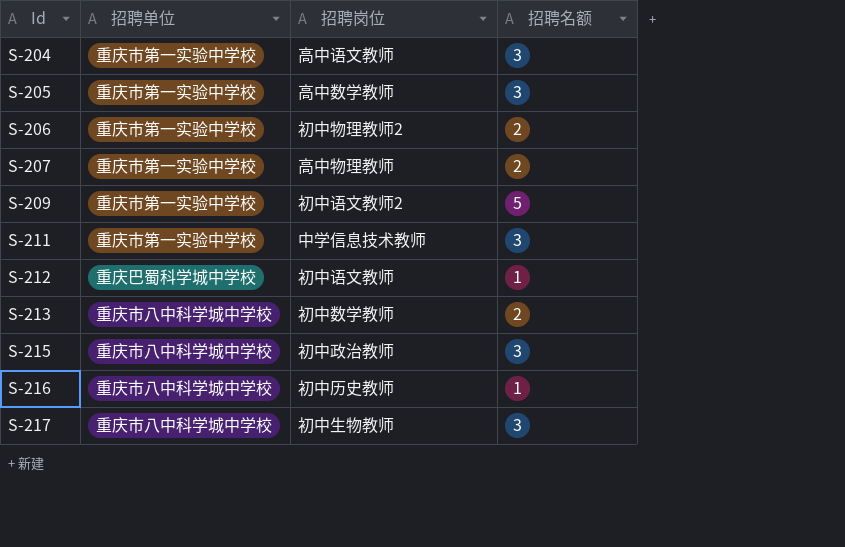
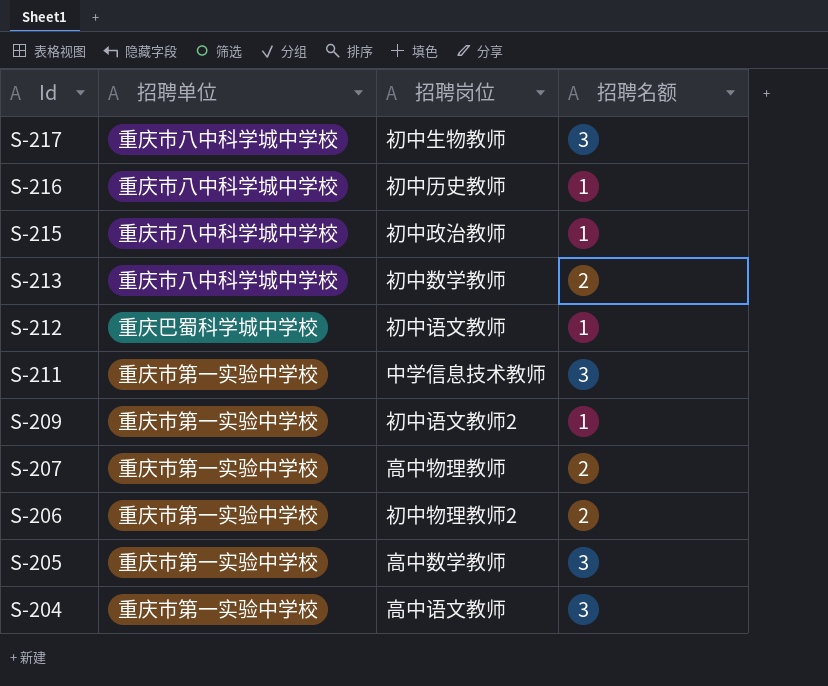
row order: Id ascending -> Id descending
S-215 | 招聘名额: 3 -> 1
S-209 | 招聘名额: 5 -> 1

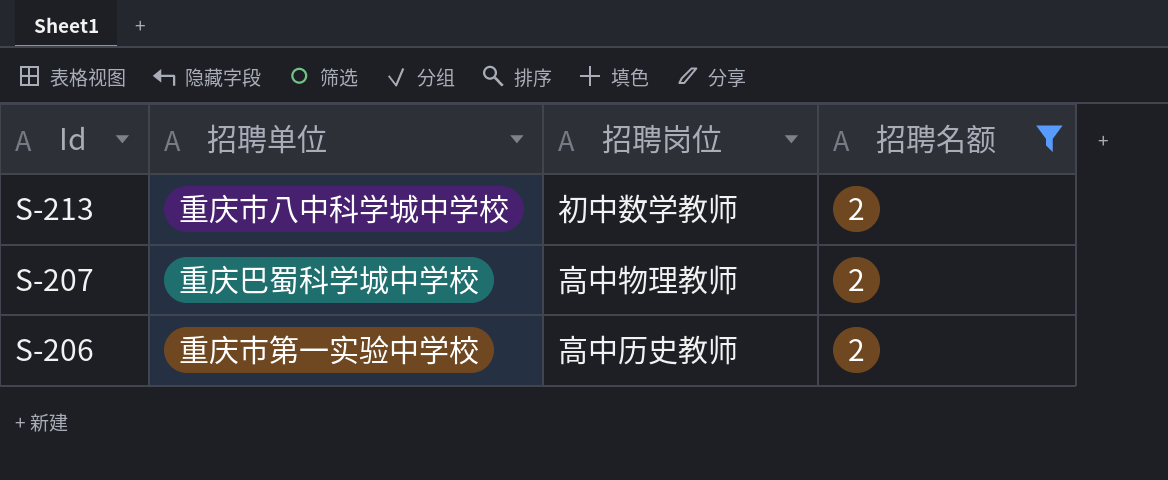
filter: none -> 招聘名额 = 2
S-207 | 招聘单位: 重庆市第一实验中学校 -> 重庆巴蜀科学城中学校
S-206 | 招聘岗位: 初中物理教师2 -> 高中历史教师

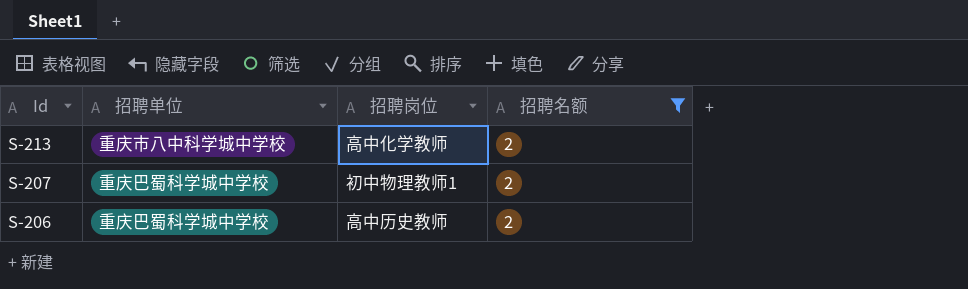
S-213 | 招聘岗位: 初中数学教师 -> 高中化学教师
S-207 | 招聘岗位: 高中物理教师 -> 初中物理教师1
S-206 | 招聘单位: 重庆市第一实验中学校 -> 重庆巴蜀科学城中学校

